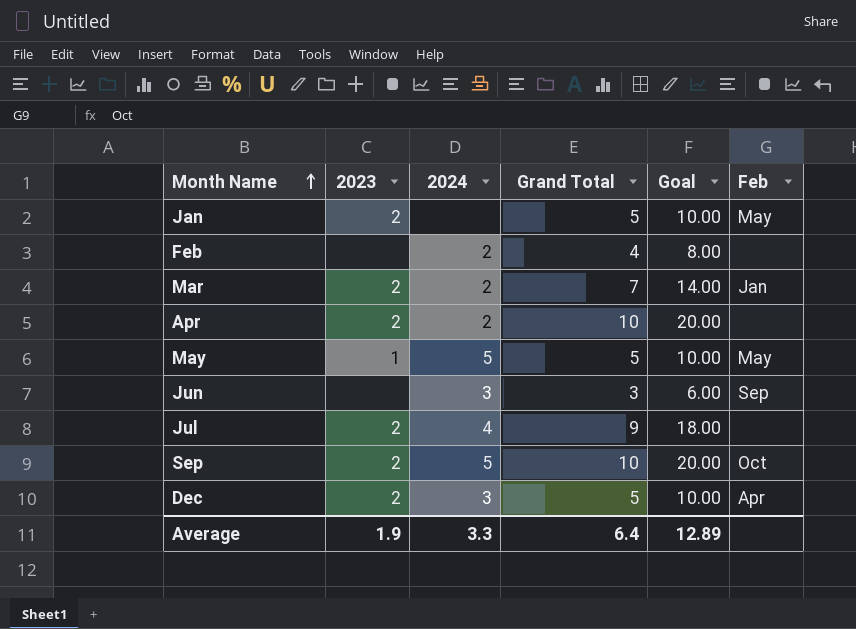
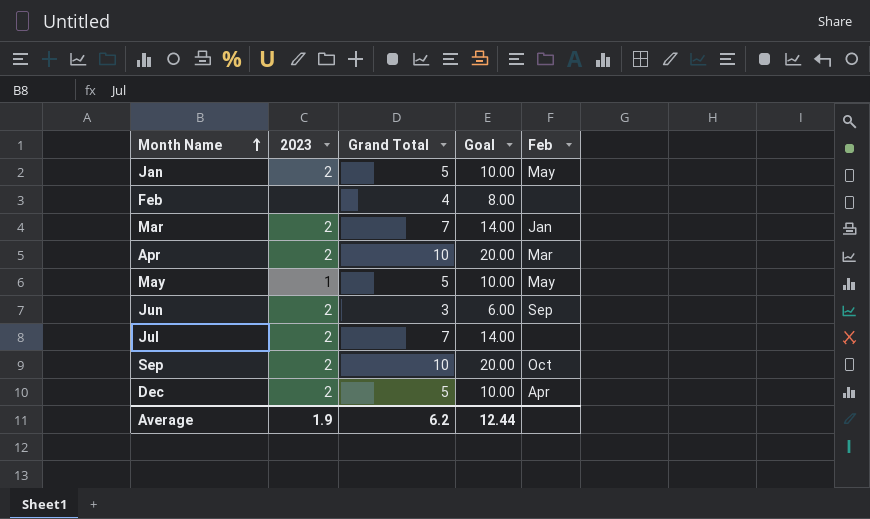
column 2024 | position: 3 -> none
Apr | Feb: none -> Mar
Jun | 2023: none -> 2
Jul | Grand Total: 9 -> 7
Jul | Goal: 18.00 -> 14.00
Average | Grand Total: 6.4 -> 6.2
Average | Goal: 12.89 -> 12.44

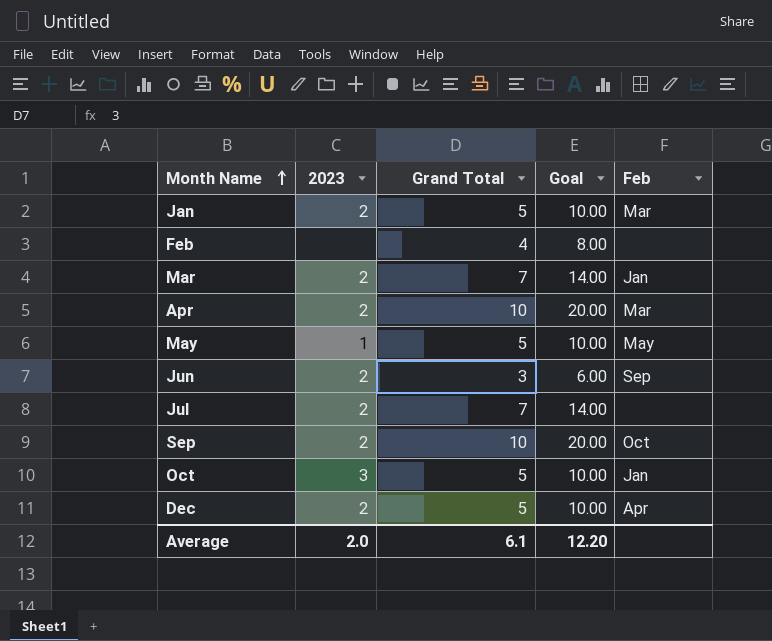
Jan | Feb: May -> Mar
row Oct: none -> 3 | 5 | 10.00 | Jan
Average | 2023: 1.9 -> 2.0
Average | Grand Total: 6.2 -> 6.1
Average | Goal: 12.44 -> 12.20

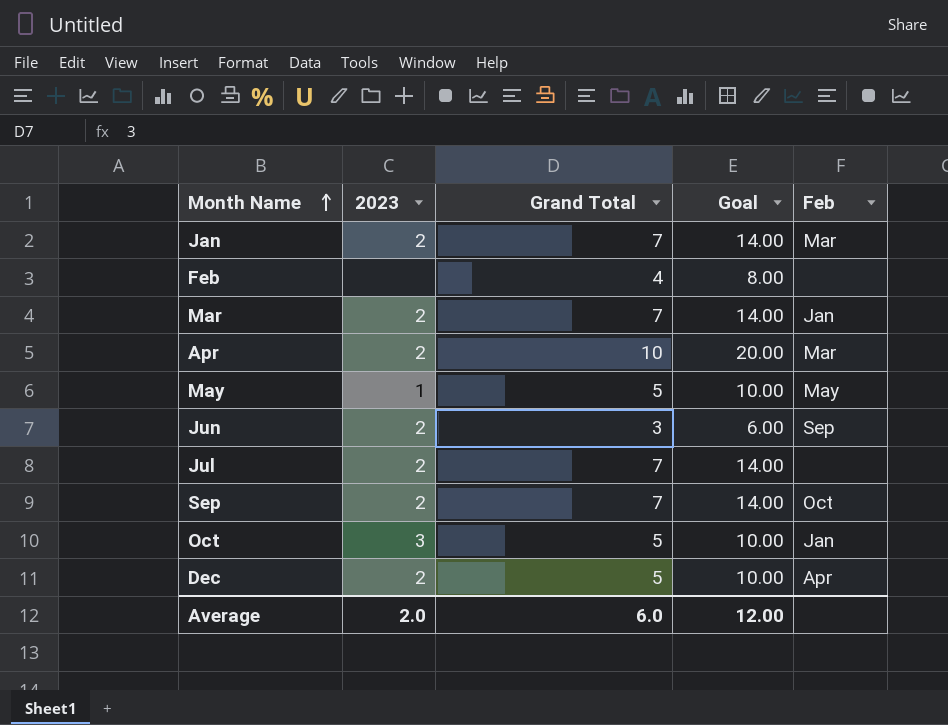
Jan | Grand Total: 5 -> 7
Jan | Goal: 10.00 -> 14.00
Sep | Grand Total: 10 -> 7
Sep | Goal: 20.00 -> 14.00
Average | Grand Total: 6.1 -> 6.0
Average | Goal: 12.20 -> 12.00

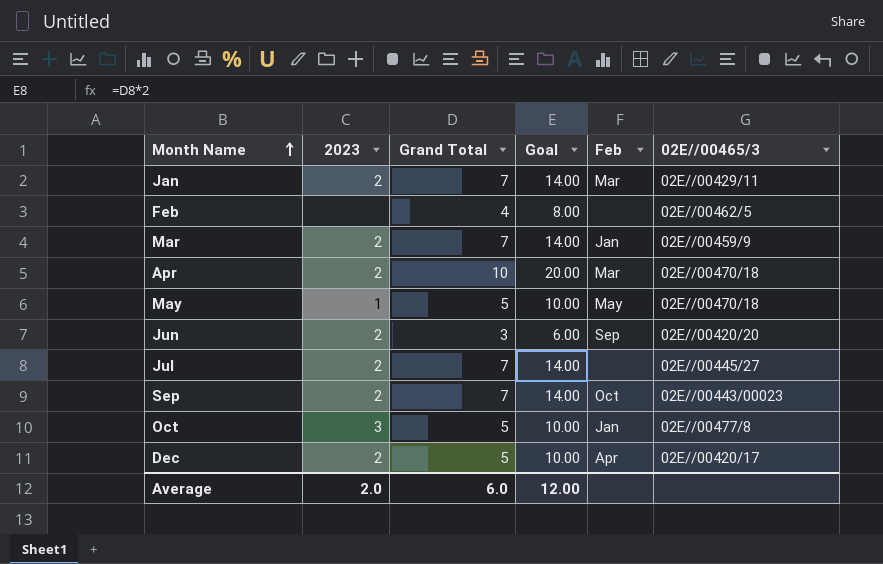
column 02E//00465/3 | position: none -> 6

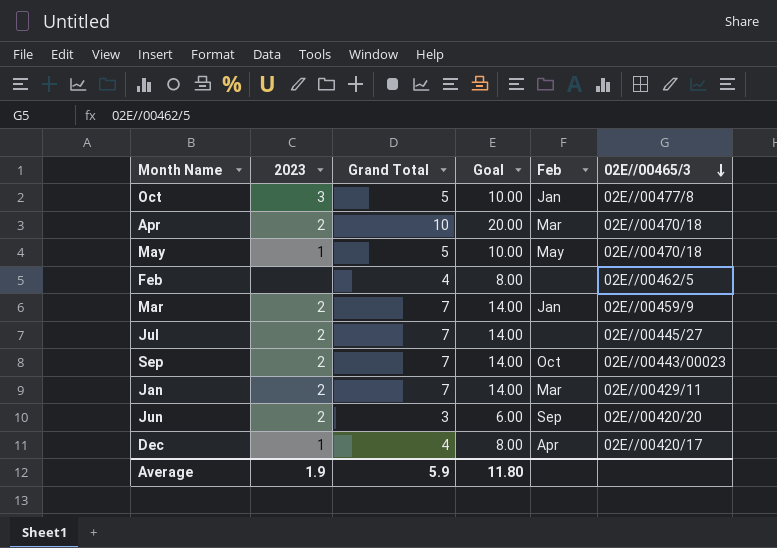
row order: Month Name ascending -> 02E//00465/3 descending
Dec | 2023: 2 -> 1
Dec | Grand Total: 5 -> 4
Dec | Goal: 10.00 -> 8.00
Average | 2023: 2.0 -> 1.9
Average | Grand Total: 6.0 -> 5.9
Average | Goal: 12.00 -> 11.80

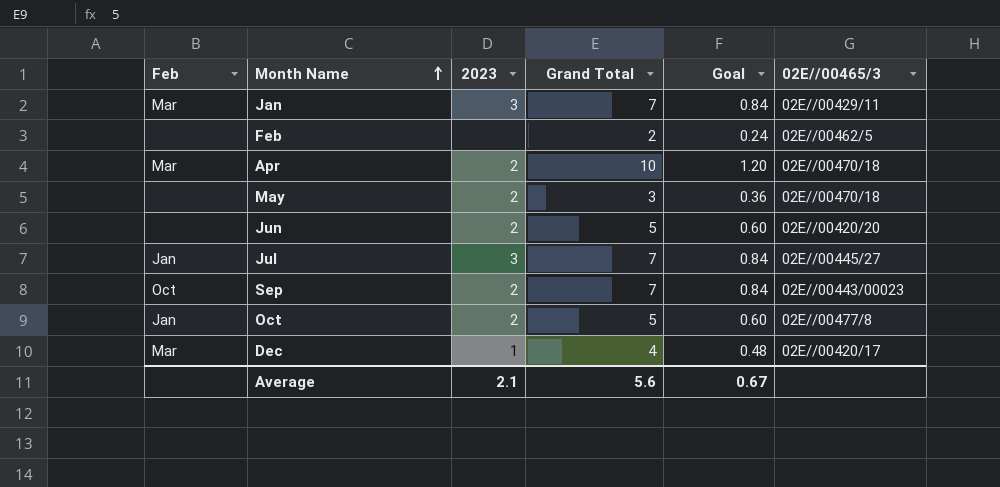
row order: 02E//00465/3 descending -> Month Name ascending
column Feb | position: 5 -> 1
column Goal | formula: [Grand Total] * 2 -> [Grand Total] * 0.12
row Mar: 2 | 7 | 14.00 | Jan | 02E//00459/9 -> none
Jan | 2023: 2 -> 3
Feb | Grand Total: 4 -> 2
May | Feb: May -> none
May | 2023: 1 -> 2
May | Grand Total: 5 -> 3
Jun | Feb: Sep -> none
Jun | Grand Total: 3 -> 5
Jul | Feb: none -> Jan
Jul | 2023: 2 -> 3
Oct | 2023: 3 -> 2
Dec | Feb: Apr -> Mar
Average | 2023: 1.9 -> 2.1
Average | Grand Total: 5.9 -> 5.6
Average | Goal: 11.80 -> 0.67

